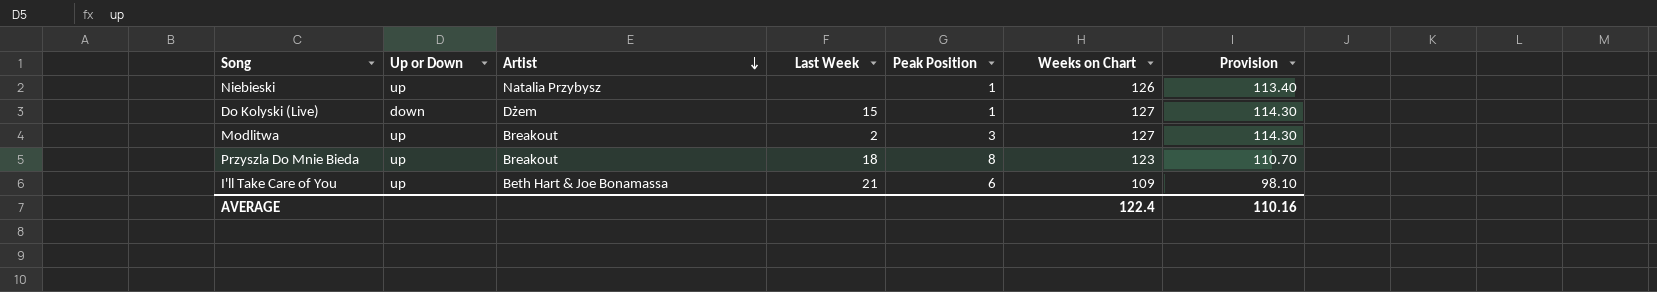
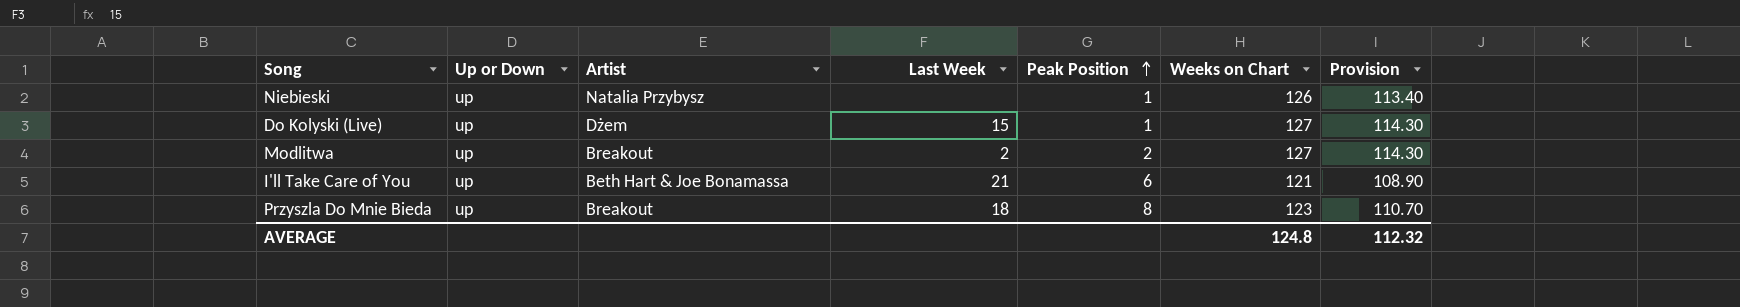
row order: Artist descending -> Peak Position ascending
Do Kolyski (Live) | Up or Down: down -> up
Modlitwa | Peak Position: 3 -> 2
I'll Take Care of You | Weeks on Chart: 109 -> 121
I'll Take Care of You | Provision: 98.10 -> 108.90
AVERAGE | Weeks on Chart: 122.4 -> 124.8
AVERAGE | Provision: 110.16 -> 112.32

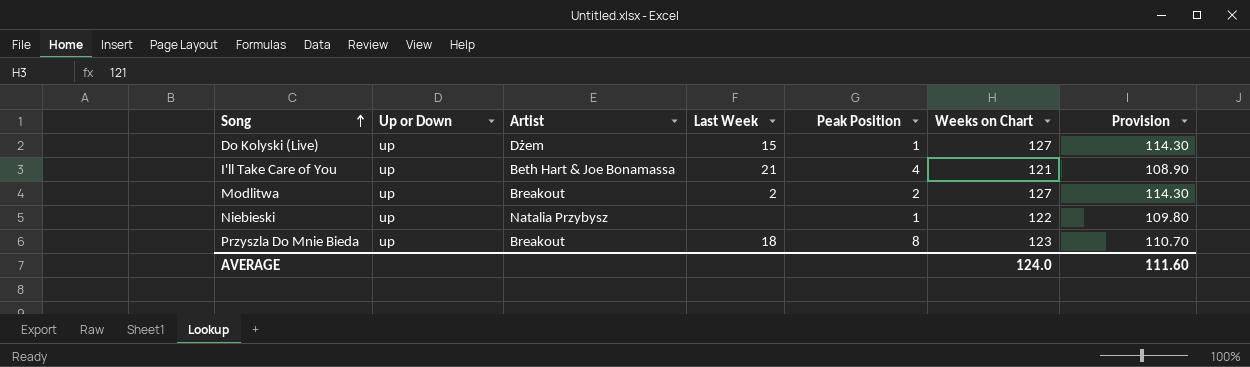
row order: Peak Position ascending -> Song ascending
I'll Take Care of You | Peak Position: 6 -> 4
Niebieski | Weeks on Chart: 126 -> 122
Niebieski | Provision: 113.40 -> 109.80
AVERAGE | Weeks on Chart: 124.8 -> 124.0
AVERAGE | Provision: 112.32 -> 111.60

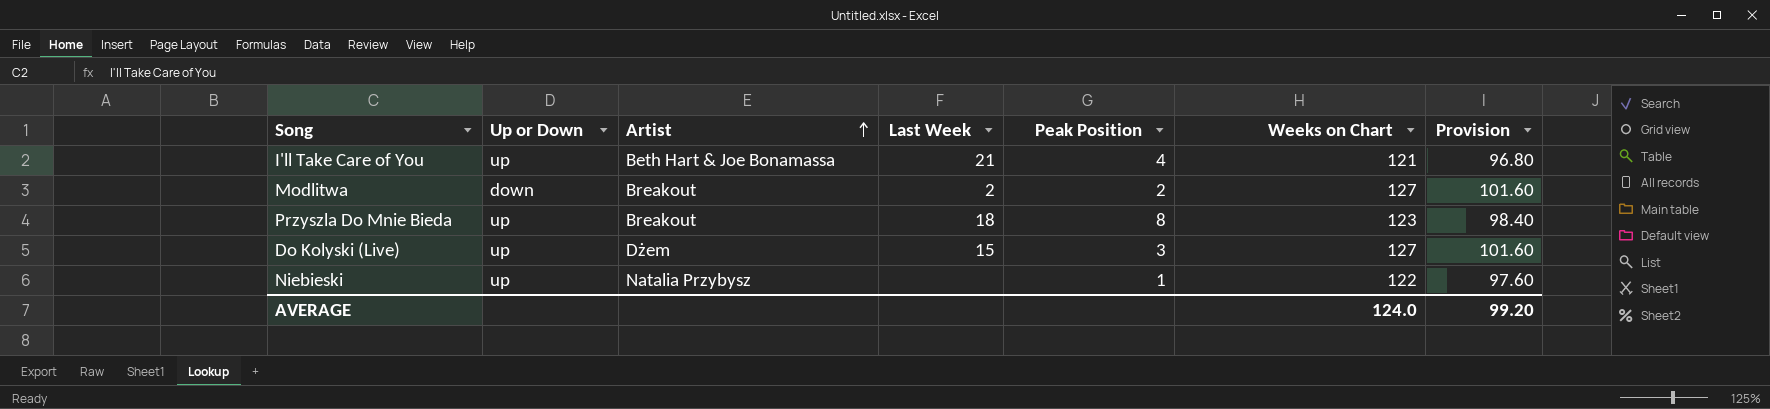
row order: Song ascending -> Artist ascending
column Provision | formula: [Weeks on Chart] * 0.9 -> [Weeks on Chart] * 0.8
Modlitwa | Up or Down: up -> down
Do Kolyski (Live) | Peak Position: 1 -> 3
AVERAGE | Provision: 111.60 -> 99.20

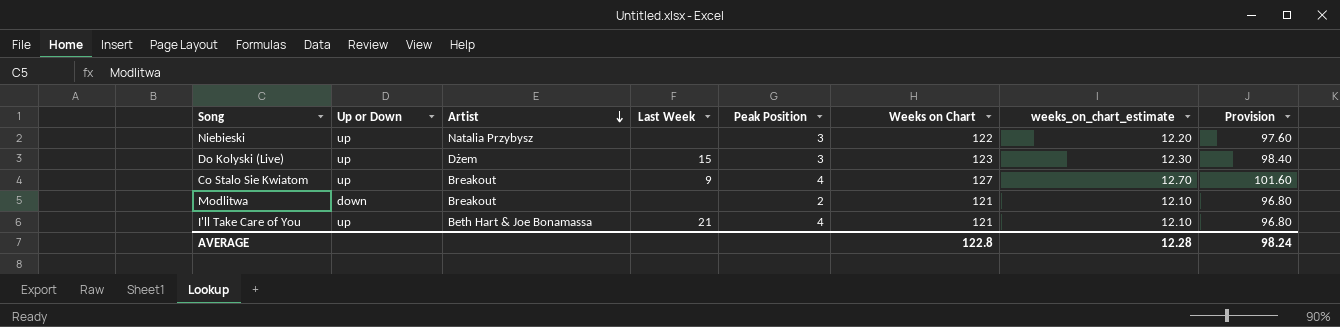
row order: Artist ascending -> Artist descending
column weeks_on_chart_estimate | formula: none -> [Weeks on Chart] * 0.1
row Przyszla Do Mnie Bieda: up | Breakout | 18 | 8 | 123 | 98.40 -> none
Niebieski | Peak Position: 1 -> 3
Do Kolyski (Live) | Weeks on Chart: 127 -> 123
Do Kolyski (Live) | Provision: 101.60 -> 98.40
row Co Stalo Sie Kwiatom: none -> up | Breakout | 9 | 4 | 127 | 12.70 | 101.60
Modlitwa | Last Week: 2 -> none
Modlitwa | Weeks on Chart: 127 -> 121
Modlitwa | Provision: 101.60 -> 96.80
AVERAGE | Weeks on Chart: 124.0 -> 122.8
AVERAGE | Provision: 99.20 -> 98.24

